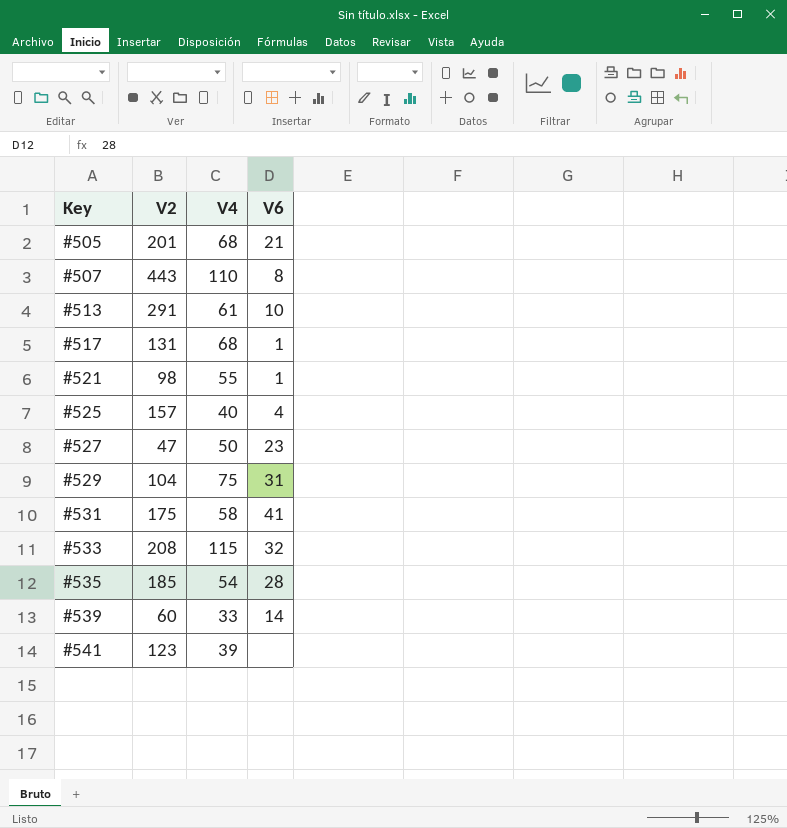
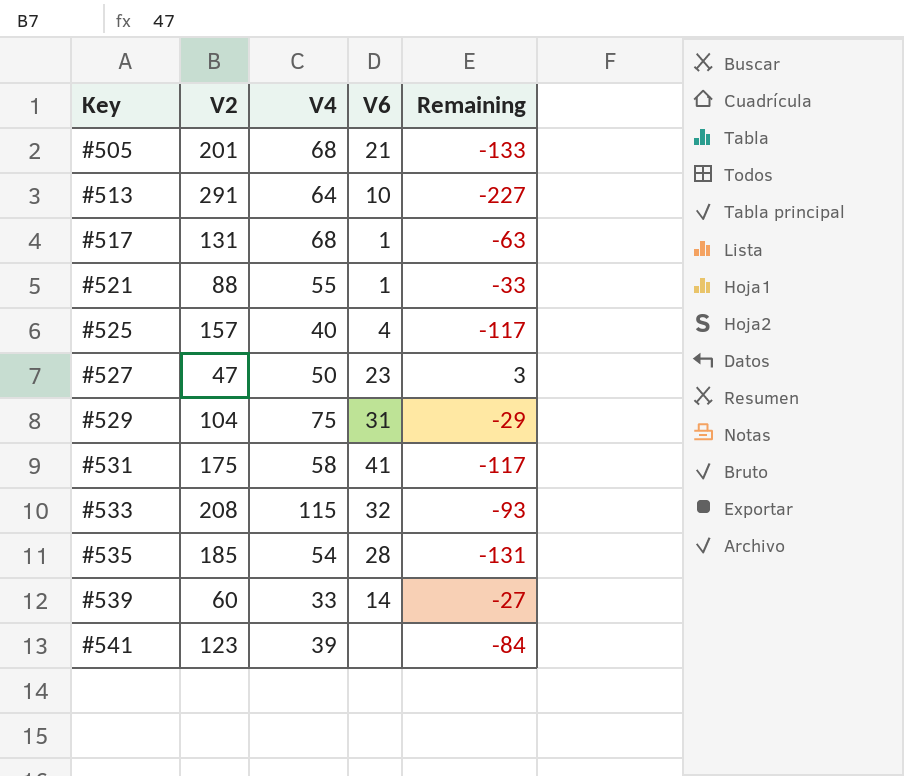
column Remaining | formula: none -> [V4] - [V2]
row #507: 443 | 110 | 8 -> none
#513 | V4: 61 -> 64
#521 | V2: 98 -> 88

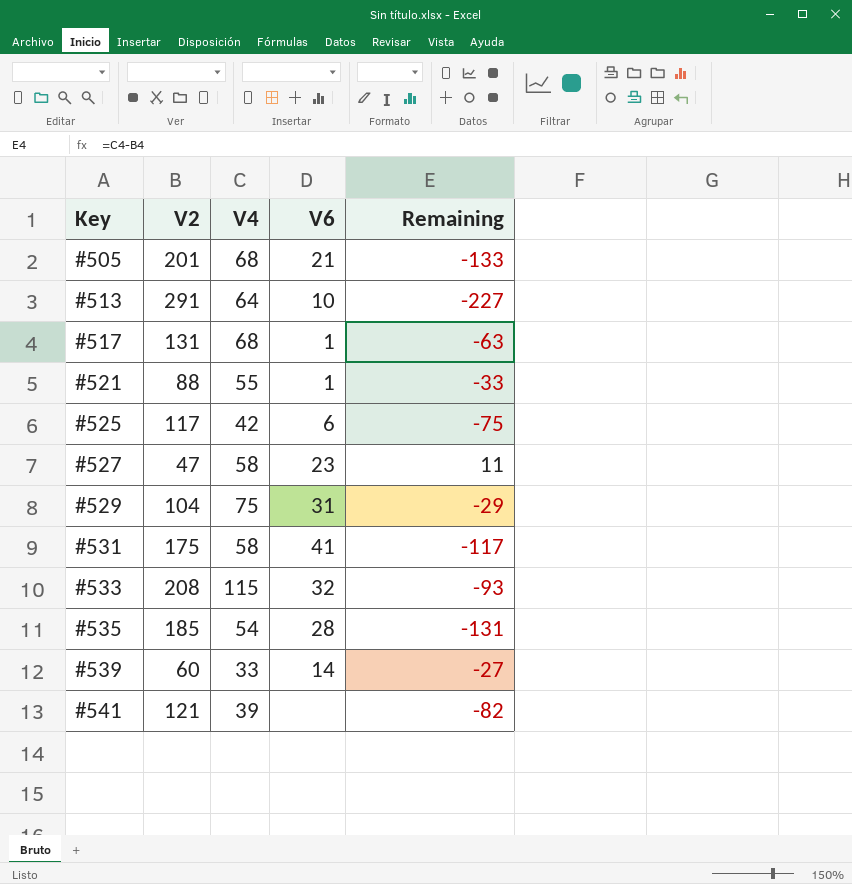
#525 | V2: 157 -> 117
#525 | V4: 40 -> 42
#525 | V6: 4 -> 6
#525 | Remaining: -117 -> -75
#527 | V4: 50 -> 58
#527 | Remaining: 3 -> 11
#541 | V2: 123 -> 121
#541 | Remaining: -84 -> -82

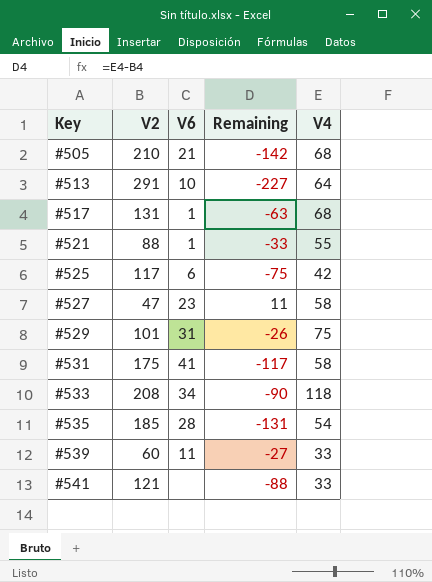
column V4 | position: 3 -> 5
#505 | V2: 201 -> 210
#505 | Remaining: -133 -> -142
#529 | V2: 104 -> 101
#529 | Remaining: -29 -> -26
#533 | V6: 32 -> 34
#533 | Remaining: -93 -> -90
#533 | V4: 115 -> 118
#539 | V6: 14 -> 11
#541 | Remaining: -82 -> -88
#541 | V4: 39 -> 33

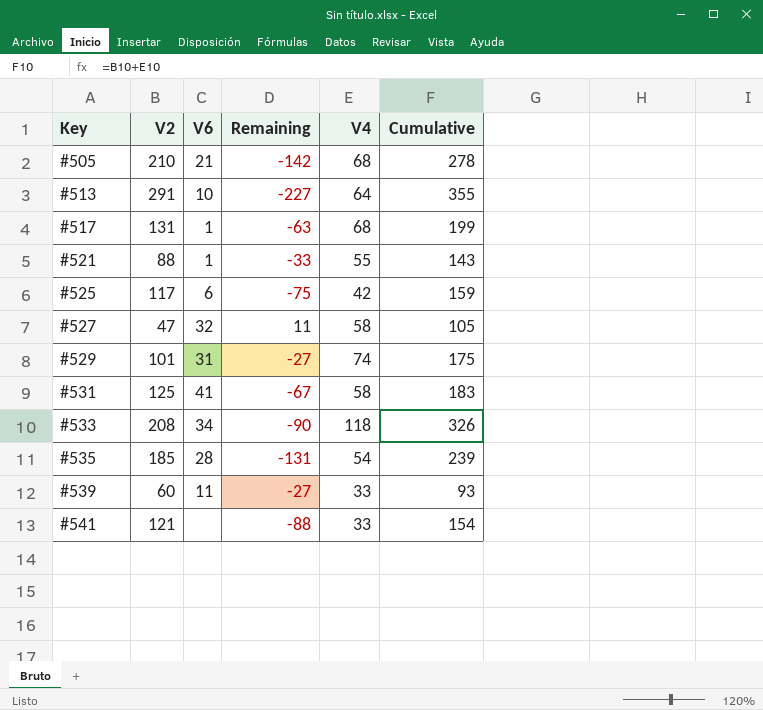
column Cumulative | formula: none -> [V2] + [V4]
#527 | V6: 23 -> 32
#529 | Remaining: -26 -> -27
#529 | V4: 75 -> 74
#531 | V2: 175 -> 125
#531 | Remaining: -117 -> -67

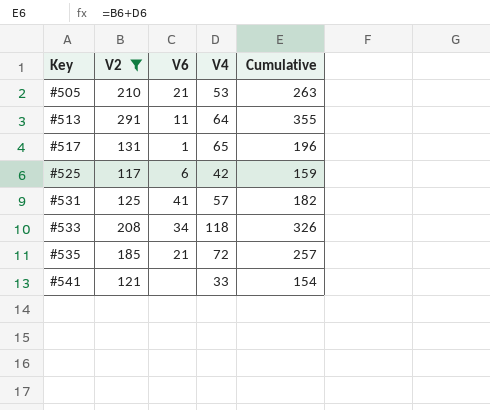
filter: none -> V2 >= 117
column Remaining | formula: [V4] - [V2] -> none
#505 | V4: 68 -> 53
#505 | Cumulative: 278 -> 263
#513 | V6: 10 -> 11
#517 | V4: 68 -> 65
#517 | Cumulative: 199 -> 196
#531 | V4: 58 -> 57
#531 | Cumulative: 183 -> 182
#535 | V6: 28 -> 21
#535 | V4: 54 -> 72
#535 | Cumulative: 239 -> 257

